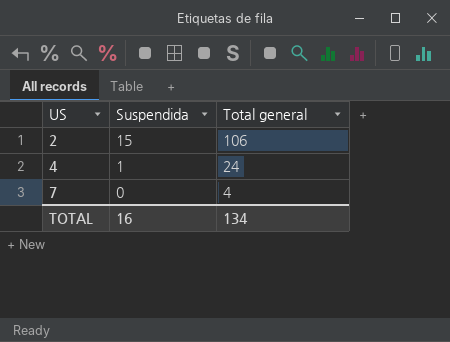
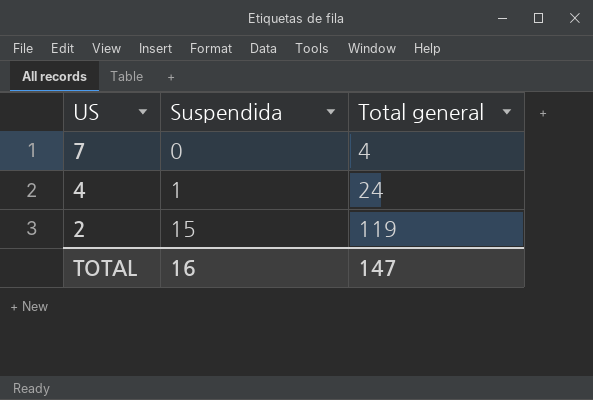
row order: US ascending -> US descending
2 | Total general: 106 -> 119
TOTAL | Total general: 134 -> 147

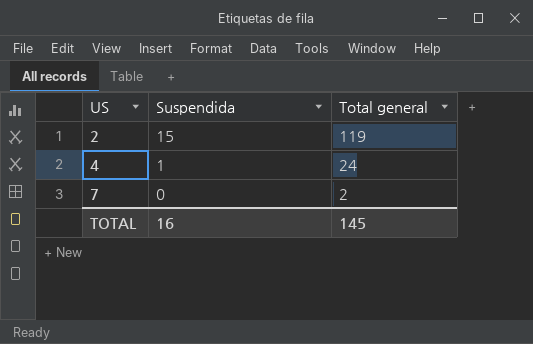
row order: US descending -> US ascending
7 | Total general: 4 -> 2
TOTAL | Total general: 147 -> 145

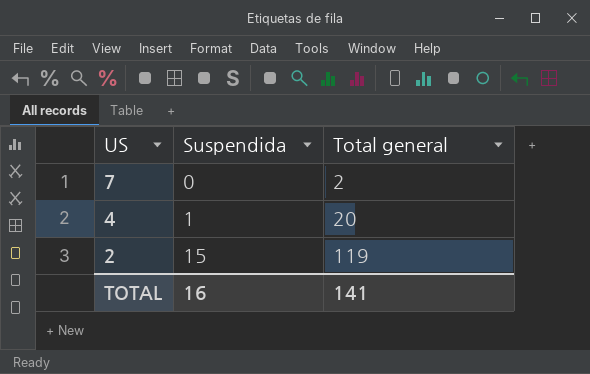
row order: US ascending -> US descending
4 | Total general: 24 -> 20
TOTAL | Total general: 145 -> 141

